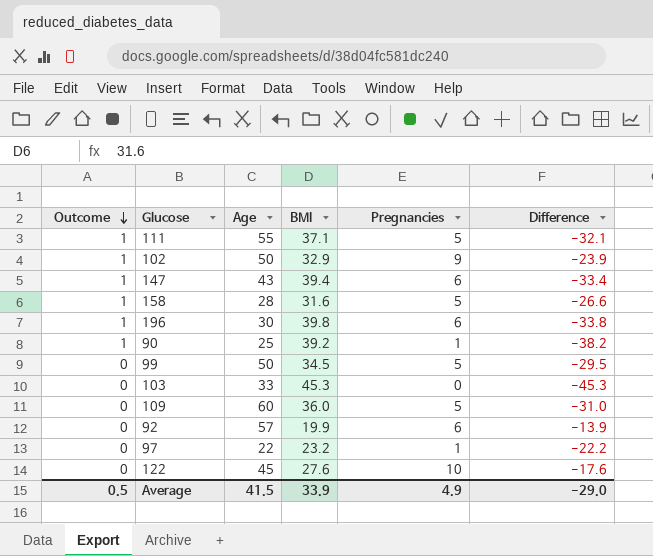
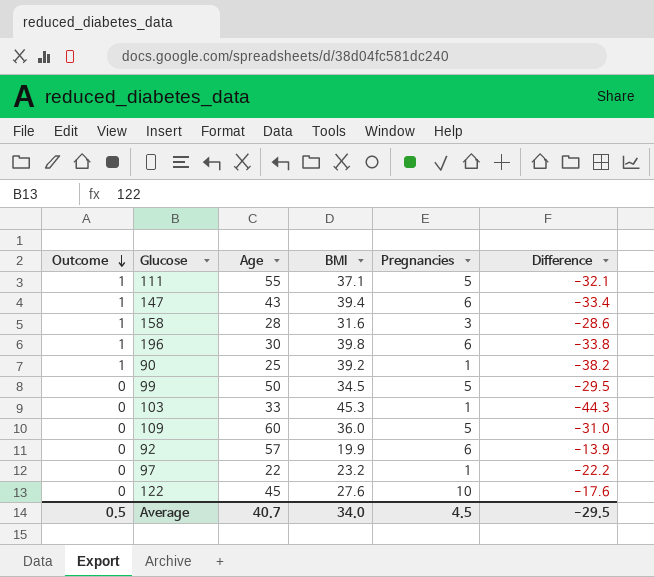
row 102: 1 | 50 | 32.9 | 9 | -23.9 -> none
158 | Pregnancies: 5 -> 3
158 | Difference: -26.6 -> -28.6
103 | Pregnancies: 0 -> 1
103 | Difference: -45.3 -> -44.3
Average | Age: 41.5 -> 40.7
Average | BMI: 33.9 -> 34.0
Average | Pregnancies: 4.9 -> 4.5
Average | Difference: -29.0 -> -29.5

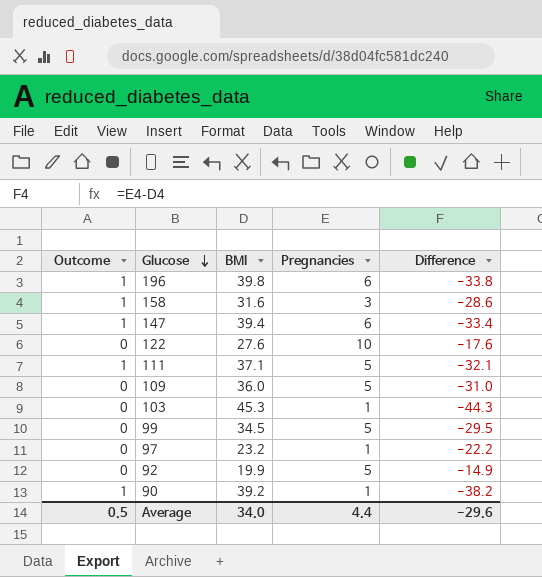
row order: Outcome descending -> Glucose descending
column Age | position: 3 -> none
92 | Pregnancies: 6 -> 5
92 | Difference: -13.9 -> -14.9
Average | Pregnancies: 4.5 -> 4.4
Average | Difference: -29.5 -> -29.6

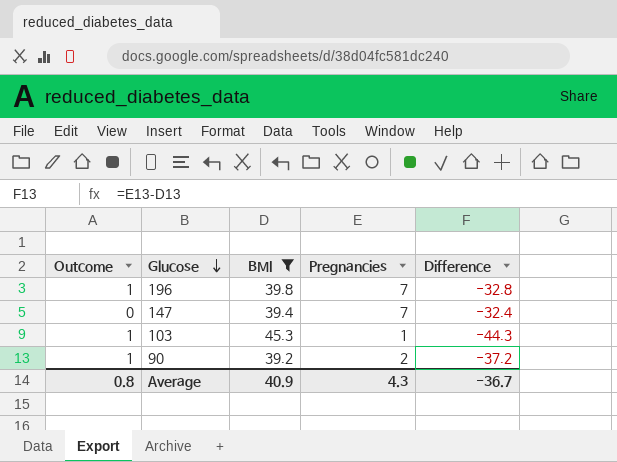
filter: none -> BMI >= 39.2
196 | Pregnancies: 6 -> 7
196 | Difference: -33.8 -> -32.8
147 | Outcome: 1 -> 0
147 | Pregnancies: 6 -> 7
147 | Difference: -33.4 -> -32.4
103 | Outcome: 0 -> 1
90 | Pregnancies: 1 -> 2
90 | Difference: -38.2 -> -37.2
Average | Outcome: 0.5 -> 0.8
Average | BMI: 34.0 -> 40.9
Average | Pregnancies: 4.4 -> 4.3
Average | Difference: -29.6 -> -36.7

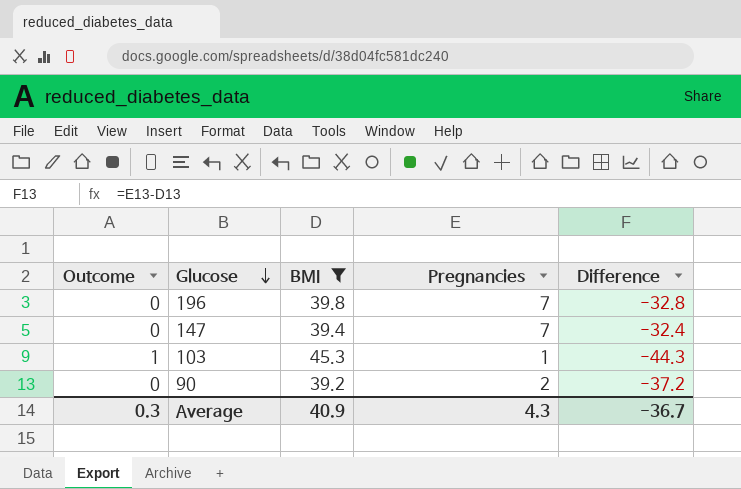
196 | Outcome: 1 -> 0
90 | Outcome: 1 -> 0
Average | Outcome: 0.8 -> 0.3

